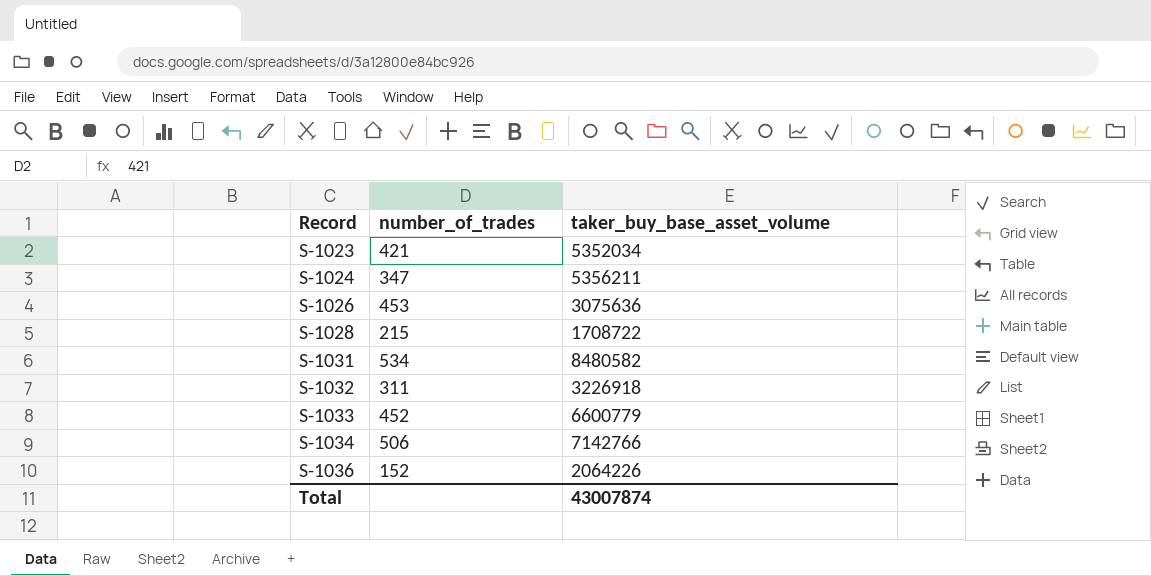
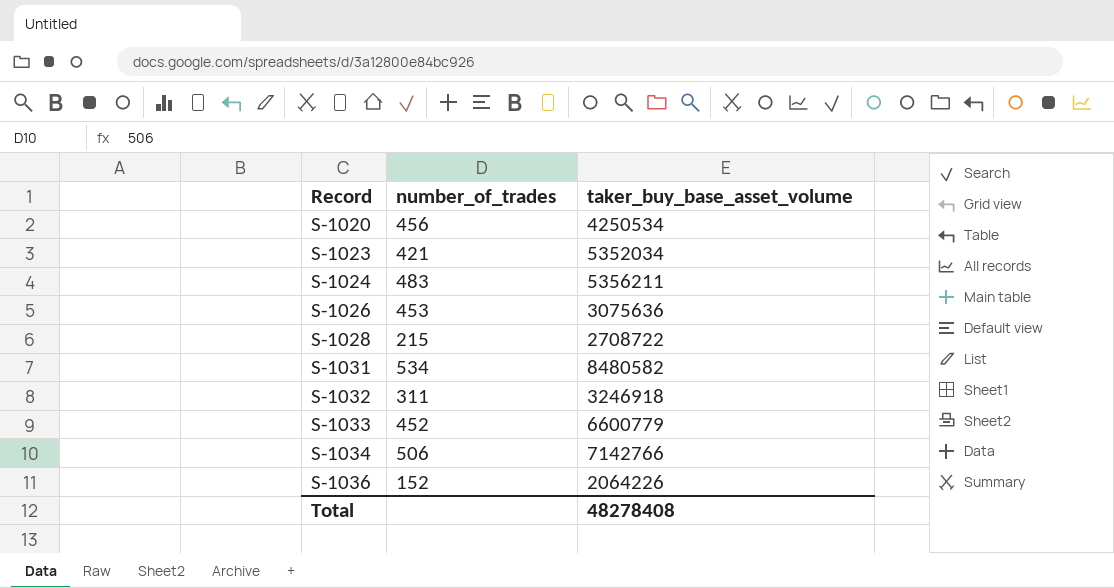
row S-1020: none -> 456 | 4250534
S-1024 | number_of_trades: 347 -> 483
S-1028 | taker_buy_base_asset_volume: 1708722 -> 2708722
S-1032 | taker_buy_base_asset_volume: 3226918 -> 3246918
Total | taker_buy_base_asset_volume: 43007874 -> 48278408

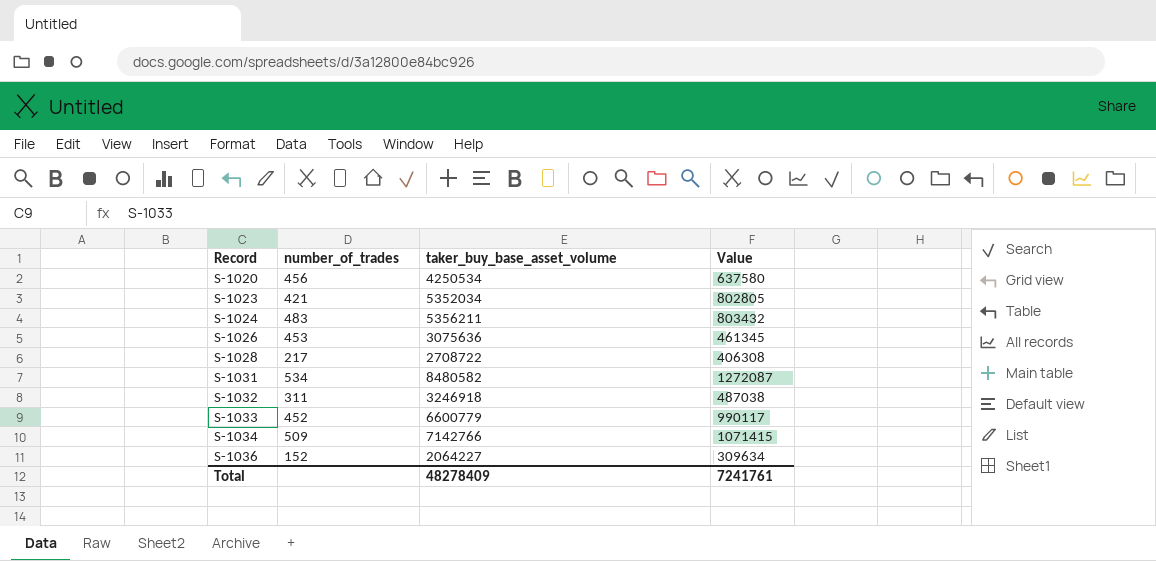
column Value | formula: none -> [taker_buy_base_asset_volume] * 0.15
S-1028 | number_of_trades: 215 -> 217
S-1034 | number_of_trades: 506 -> 509
S-1036 | taker_buy_base_asset_volume: 2064226 -> 2064227
Total | taker_buy_base_asset_volume: 48278408 -> 48278409

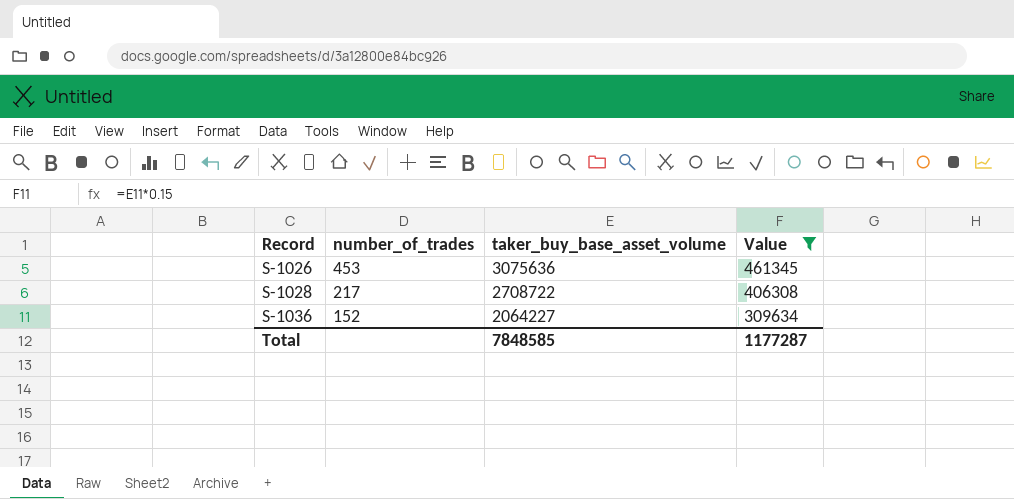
filter: none -> Value <= 461345
Total | taker_buy_base_asset_volume: 48278409 -> 7848585
Total | Value: 7241761 -> 1177287

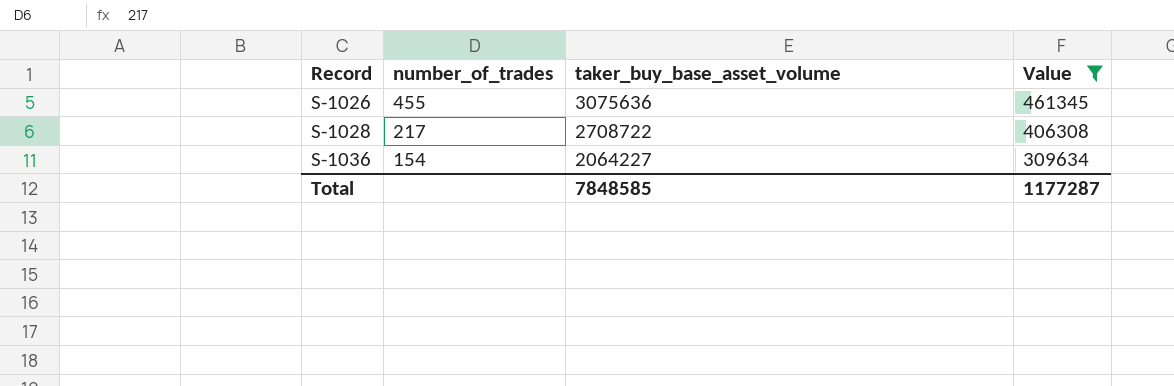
S-1026 | number_of_trades: 453 -> 455
S-1036 | number_of_trades: 152 -> 154

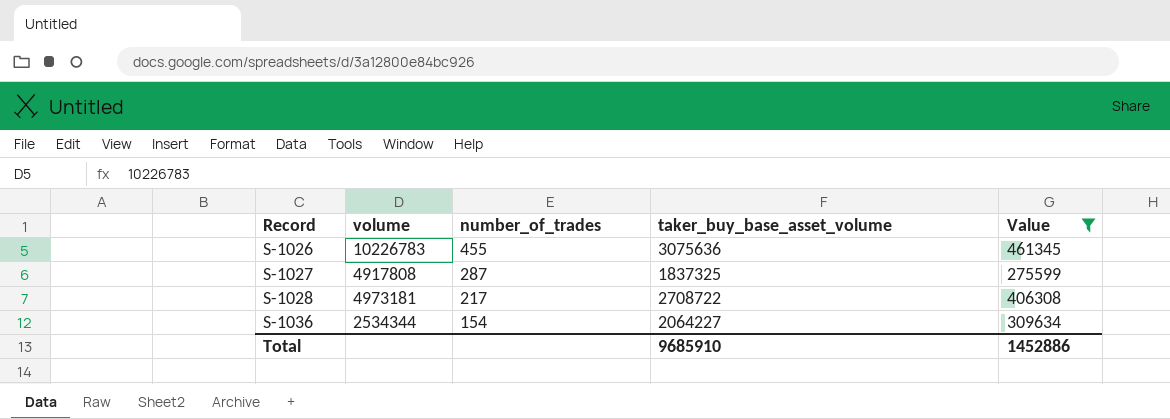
column volume | position: none -> 2
row S-1027: none -> 4917808 | 287 | 1837325 | 275599
Total | taker_buy_base_asset_volume: 7848585 -> 9685910
Total | Value: 1177287 -> 1452886

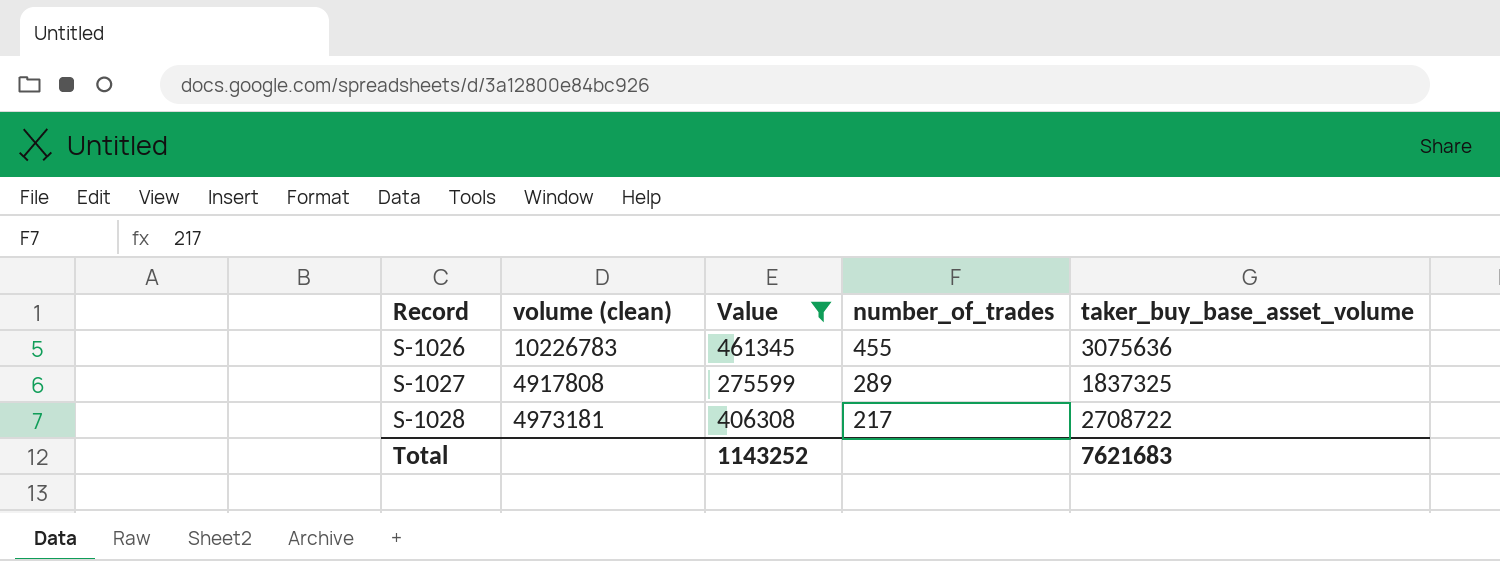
column name: volume -> volume (clean)
column Value | position: 5 -> 3
row S-1036: 2534344 | 154 | 2064227 | 309634 -> none
S-1027 | number_of_trades: 287 -> 289
Total | Value: 1452886 -> 1143252
Total | taker_buy_base_asset_volume: 9685910 -> 7621683

